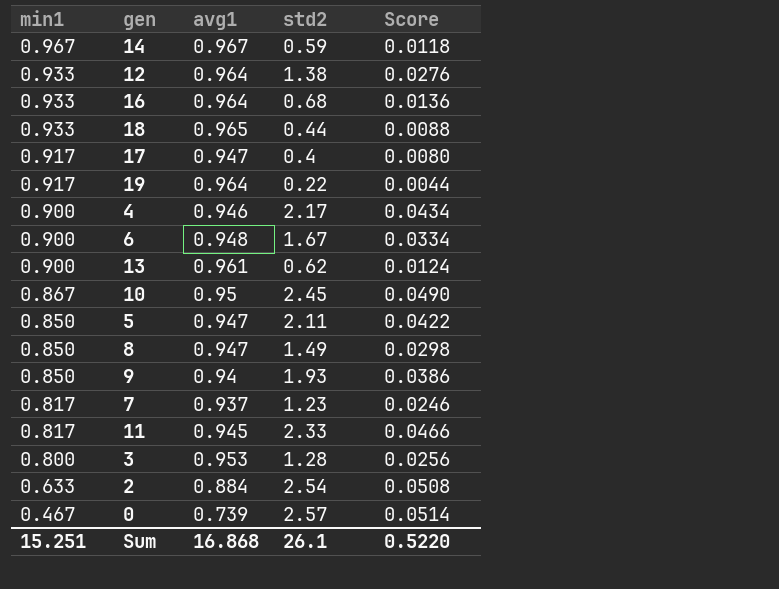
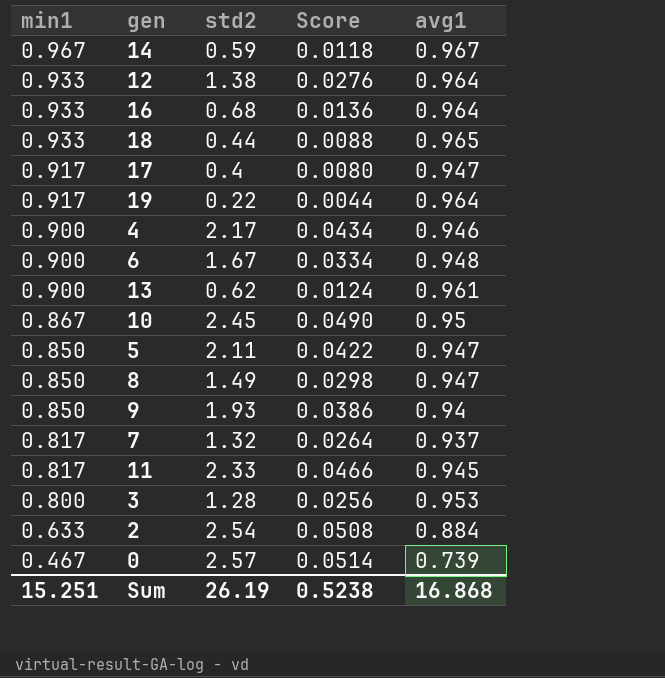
column avg1 | position: 3 -> 5
7 | std2: 1.23 -> 1.32
7 | Score: 0.0246 -> 0.0264
Sum | std2: 26.1 -> 26.19
Sum | Score: 0.5220 -> 0.5238

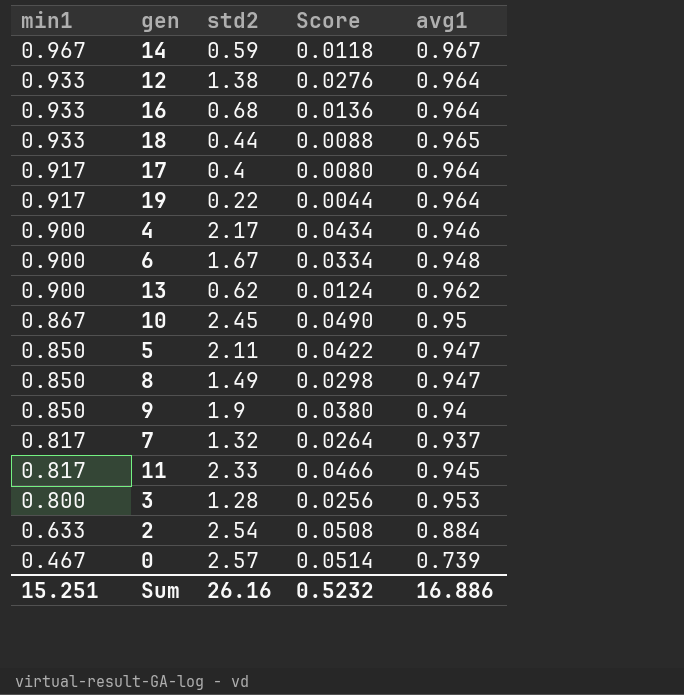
17 | avg1: 0.947 -> 0.964
13 | avg1: 0.961 -> 0.962
9 | std2: 1.93 -> 1.9
9 | Score: 0.0386 -> 0.0380
Sum | std2: 26.19 -> 26.16
Sum | Score: 0.5238 -> 0.5232
Sum | avg1: 16.868 -> 16.886

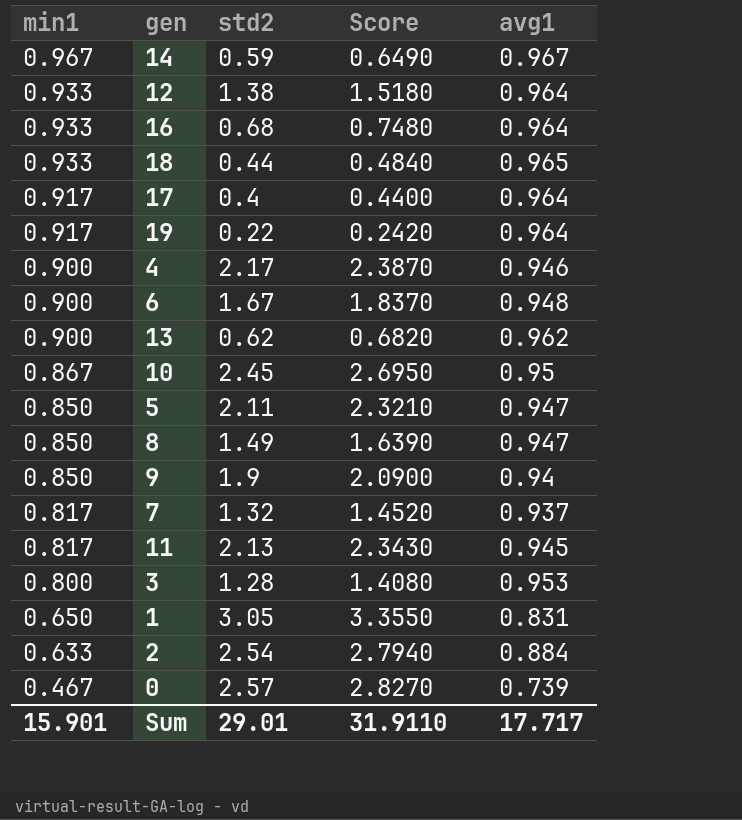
column Score | formula: [std2] * 0.02 -> [std2] * 1.1
11 | std2: 2.33 -> 2.13
row 1: none -> 0.650 | 3.05 | 3.3550 | 0.831
Sum | min1: 15.251 -> 15.901
Sum | std2: 26.16 -> 29.01
Sum | Score: 0.5232 -> 31.9110
Sum | avg1: 16.886 -> 17.717

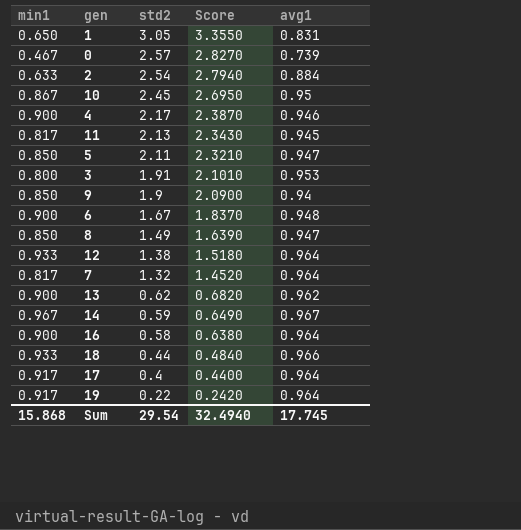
row order: min1 descending -> std2 descending
3 | std2: 1.28 -> 1.91
3 | Score: 1.4080 -> 2.1010
7 | avg1: 0.937 -> 0.964
16 | min1: 0.933 -> 0.900
16 | std2: 0.68 -> 0.58
16 | Score: 0.7480 -> 0.6380
18 | avg1: 0.965 -> 0.966
Sum | min1: 15.901 -> 15.868
Sum | std2: 29.01 -> 29.54
Sum | Score: 31.9110 -> 32.4940
Sum | avg1: 17.717 -> 17.745

